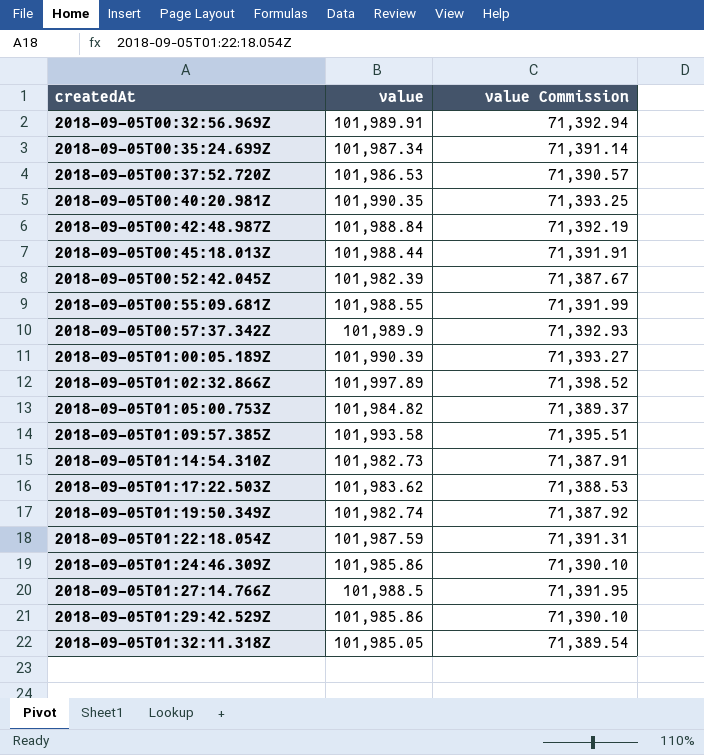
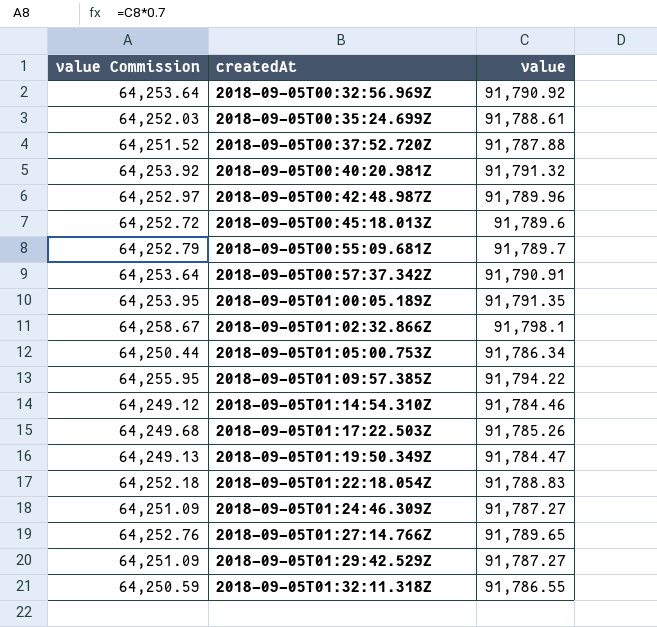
column value Commission | position: 3 -> 1
row 2018-09-05T00:52:42.045Z: 101,982.39 | 71,387.67 -> none
2018-09-05T00:32:56.969Z | value Commission: 71,392.94 -> 64,253.64
2018-09-05T00:32:56.969Z | value: 101,989.91 -> 91,790.92
2018-09-05T00:35:24.699Z | value Commission: 71,391.14 -> 64,252.03
2018-09-05T00:35:24.699Z | value: 101,987.34 -> 91,788.61
2018-09-05T00:37:52.720Z | value Commission: 71,390.57 -> 64,251.52
2018-09-05T00:37:52.720Z | value: 101,986.53 -> 91,787.88
2018-09-05T00:40:20.981Z | value Commission: 71,393.25 -> 64,253.92
2018-09-05T00:40:20.981Z | value: 101,990.35 -> 91,791.32
2018-09-05T00:42:48.987Z | value Commission: 71,392.19 -> 64,252.97
2018-09-05T00:42:48.987Z | value: 101,988.84 -> 91,789.96
2018-09-05T00:45:18.013Z | value Commission: 71,391.91 -> 64,252.72
2018-09-05T00:45:18.013Z | value: 101,988.44 -> 91,789.6
2018-09-05T00:55:09.681Z | value Commission: 71,391.99 -> 64,252.79
2018-09-05T00:55:09.681Z | value: 101,988.55 -> 91,789.7
2018-09-05T00:57:37.342Z | value Commission: 71,392.93 -> 64,253.64
2018-09-05T00:57:37.342Z | value: 101,989.9 -> 91,790.91
2018-09-05T01:00:05.189Z | value Commission: 71,393.27 -> 64,253.95
2018-09-05T01:00:05.189Z | value: 101,990.39 -> 91,791.35
2018-09-05T01:02:32.866Z | value Commission: 71,398.52 -> 64,258.67
2018-09-05T01:02:32.866Z | value: 101,997.89 -> 91,798.1
2018-09-05T01:05:00.753Z | value Commission: 71,389.37 -> 64,250.44
2018-09-05T01:05:00.753Z | value: 101,984.82 -> 91,786.34
2018-09-05T01:09:57.385Z | value Commission: 71,395.51 -> 64,255.95
2018-09-05T01:09:57.385Z | value: 101,993.58 -> 91,794.22
2018-09-05T01:14:54.310Z | value Commission: 71,387.91 -> 64,249.12
2018-09-05T01:14:54.310Z | value: 101,982.73 -> 91,784.46
2018-09-05T01:17:22.503Z | value Commission: 71,388.53 -> 64,249.68
2018-09-05T01:17:22.503Z | value: 101,983.62 -> 91,785.26
2018-09-05T01:19:50.349Z | value Commission: 71,387.92 -> 64,249.13
2018-09-05T01:19:50.349Z | value: 101,982.74 -> 91,784.47
2018-09-05T01:22:18.054Z | value Commission: 71,391.31 -> 64,252.18
2018-09-05T01:22:18.054Z | value: 101,987.59 -> 91,788.83
2018-09-05T01:24:46.309Z | value Commission: 71,390.10 -> 64,251.09
2018-09-05T01:24:46.309Z | value: 101,985.86 -> 91,787.27
2018-09-05T01:27:14.766Z | value Commission: 71,391.95 -> 64,252.76
2018-09-05T01:27:14.766Z | value: 101,988.5 -> 91,789.65
2018-09-05T01:29:42.529Z | value Commission: 71,390.10 -> 64,251.09
2018-09-05T01:29:42.529Z | value: 101,985.86 -> 91,787.27
2018-09-05T01:32:11.318Z | value Commission: 71,389.54 -> 64,250.59
2018-09-05T01:32:11.318Z | value: 101,985.05 -> 91,786.55

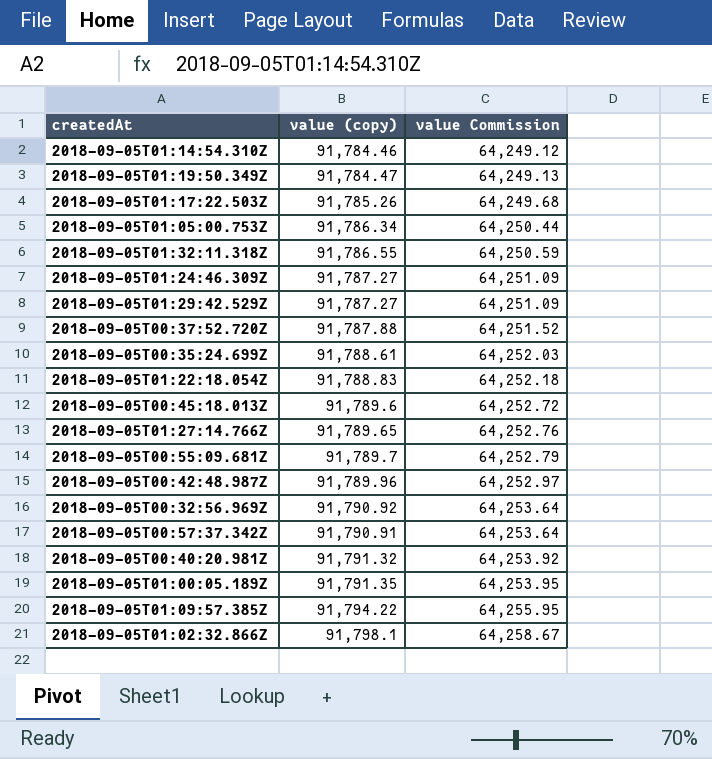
row order: createdAt ascending -> value Commission ascending
column name: value -> value (copy)
column value Commission | position: 1 -> 3

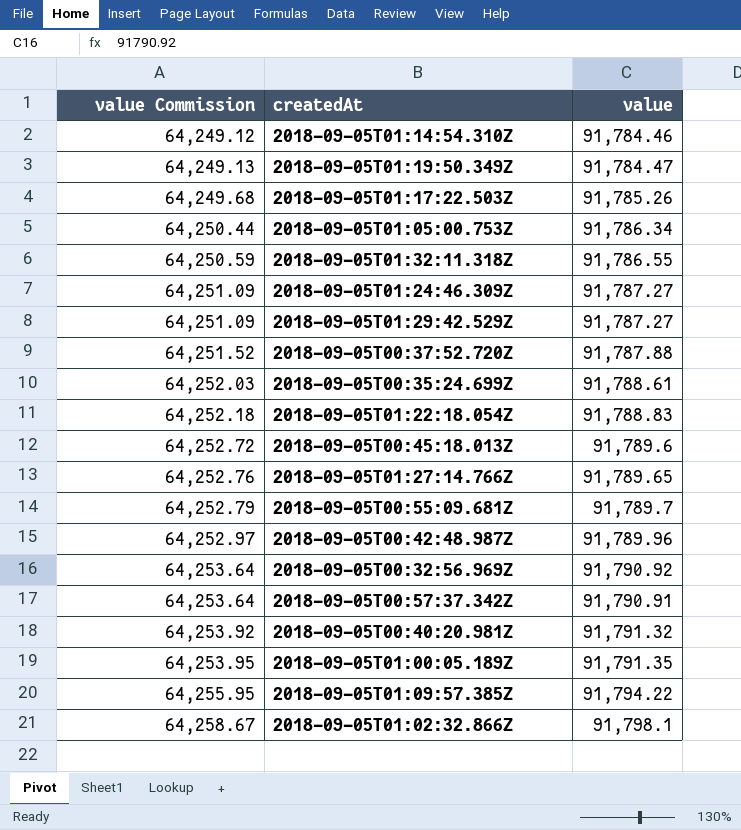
column value Commission | position: 3 -> 1
column name: value (copy) -> value

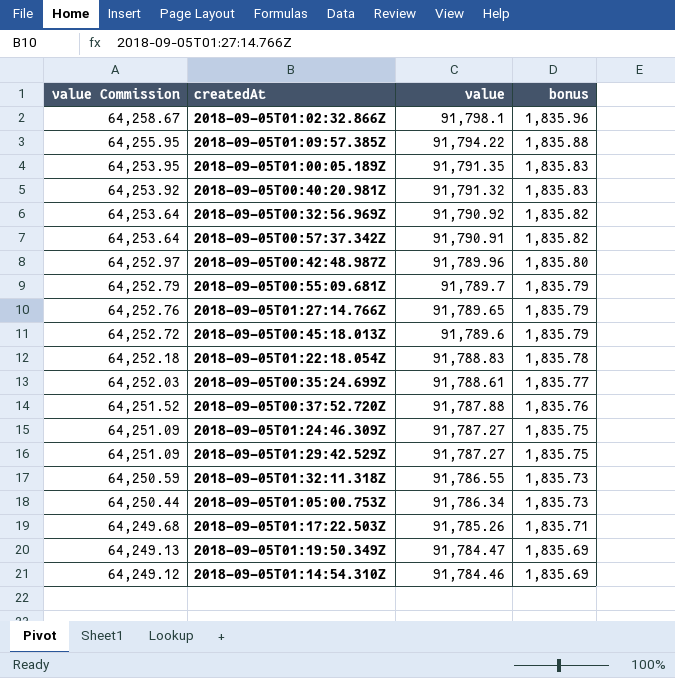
row order: value Commission ascending -> value Commission descending
column bonus | formula: none -> [value] * 0.02

